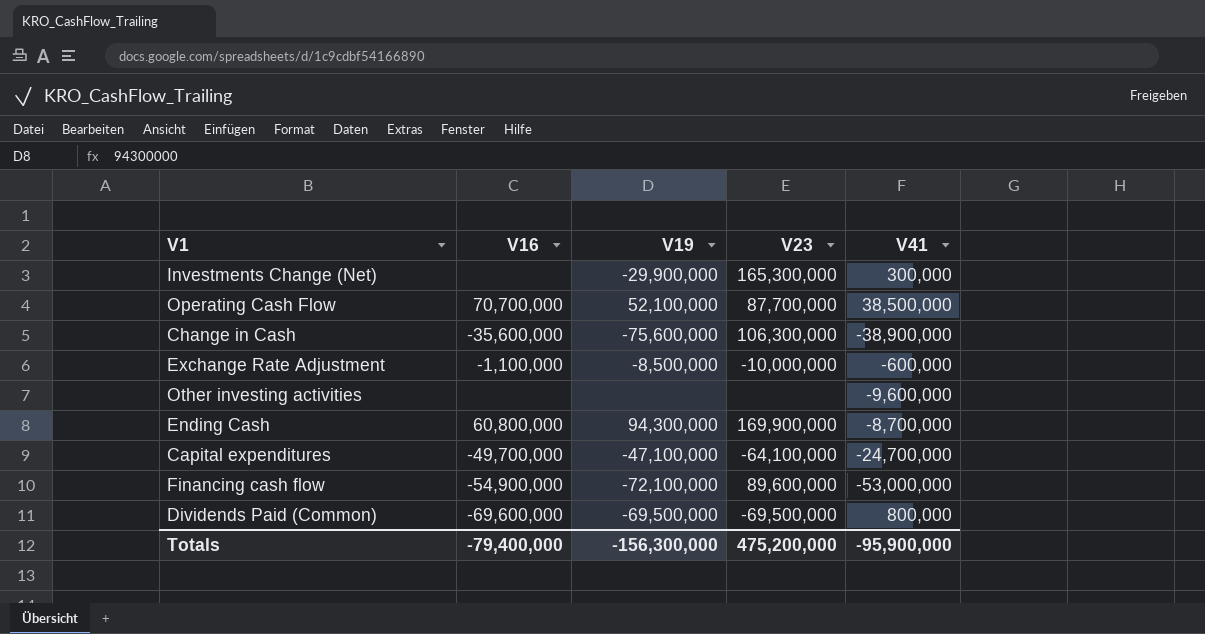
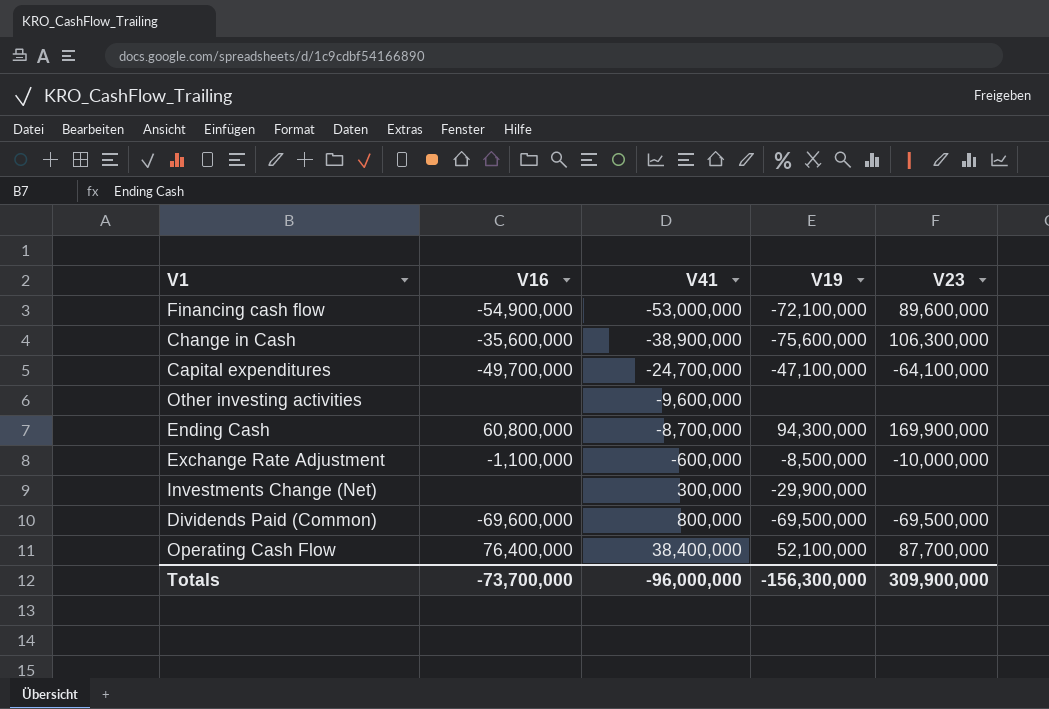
row order: none -> V41 ascending
column V41 | position: 5 -> 3
Investments Change (Net) | V23: 165,300,000 -> none
Operating Cash Flow | V16: 70,700,000 -> 76,400,000
Operating Cash Flow | V41: 38,500,000 -> 38,400,000
Totals | V16: -79,400,000 -> -73,700,000
Totals | V41: -95,900,000 -> -96,000,000
Totals | V23: 475,200,000 -> 309,900,000

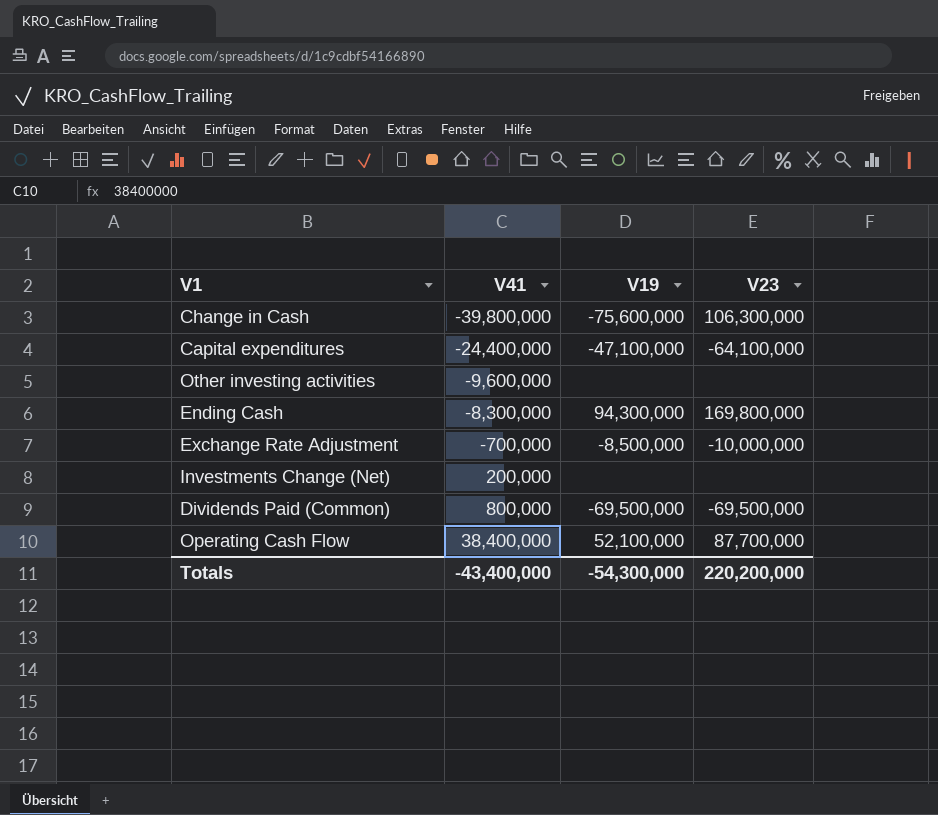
column V16 | position: 2 -> none
row Financing cash flow: -54,900,000 | -53,000,000 | -72,100,000 | 89,600,000 -> none
Change in Cash | V41: -38,900,000 -> -39,800,000
Capital expenditures | V41: -24,700,000 -> -24,400,000
Ending Cash | V41: -8,700,000 -> -8,300,000
Ending Cash | V23: 169,900,000 -> 169,800,000
Exchange Rate Adjustment | V41: -600,000 -> -700,000
Investments Change (Net) | V41: 300,000 -> 200,000
Investments Change (Net) | V19: -29,900,000 -> none
Totals | V41: -96,000,000 -> -43,400,000
Totals | V19: -156,300,000 -> -54,300,000
Totals | V23: 309,900,000 -> 220,200,000

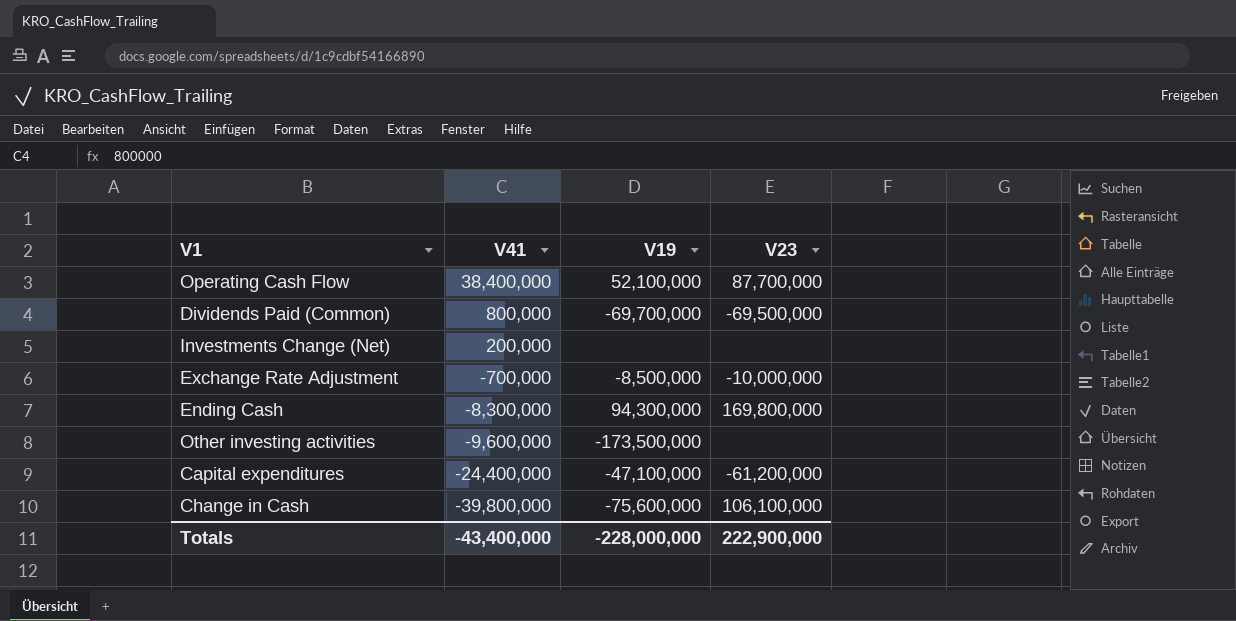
row order: V41 ascending -> V41 descending
Dividends Paid (Common) | V19: -69,500,000 -> -69,700,000
Other investing activities | V19: none -> -173,500,000
Capital expenditures | V23: -64,100,000 -> -61,200,000
Change in Cash | V23: 106,300,000 -> 106,100,000
Totals | V19: -54,300,000 -> -228,000,000
Totals | V23: 220,200,000 -> 222,900,000

